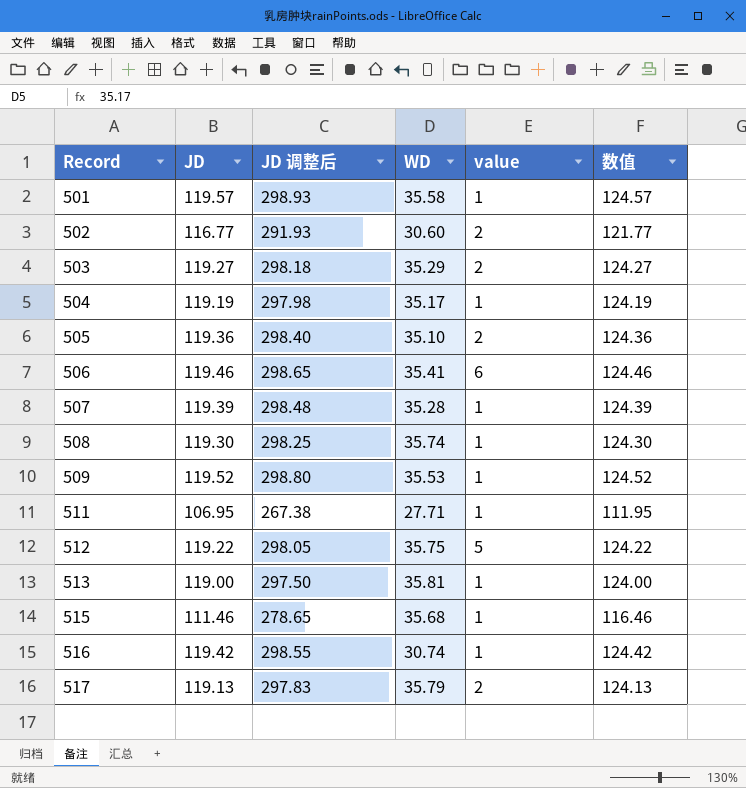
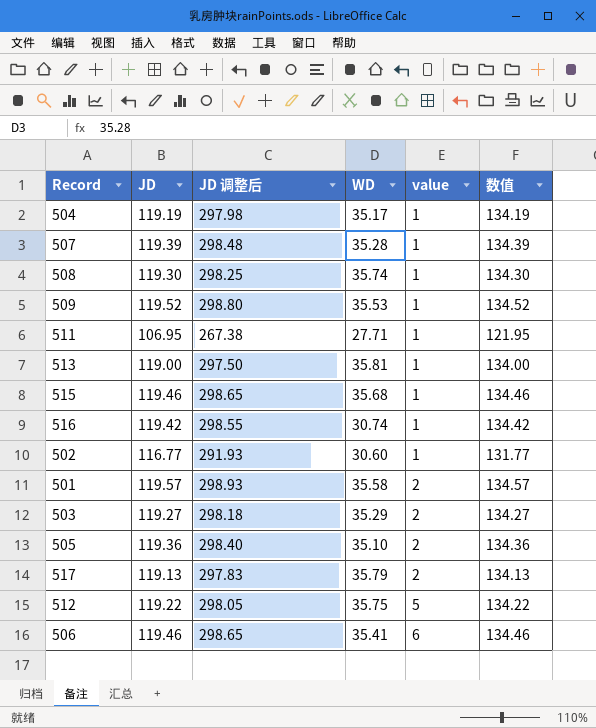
row order: Record ascending -> value ascending
column 数值 | formula: [JD] + 5 -> [JD] + 15
515 | JD: 111.46 -> 119.46
515 | JD 调整后: 278.65 -> 298.65
502 | value: 2 -> 1
501 | value: 1 -> 2

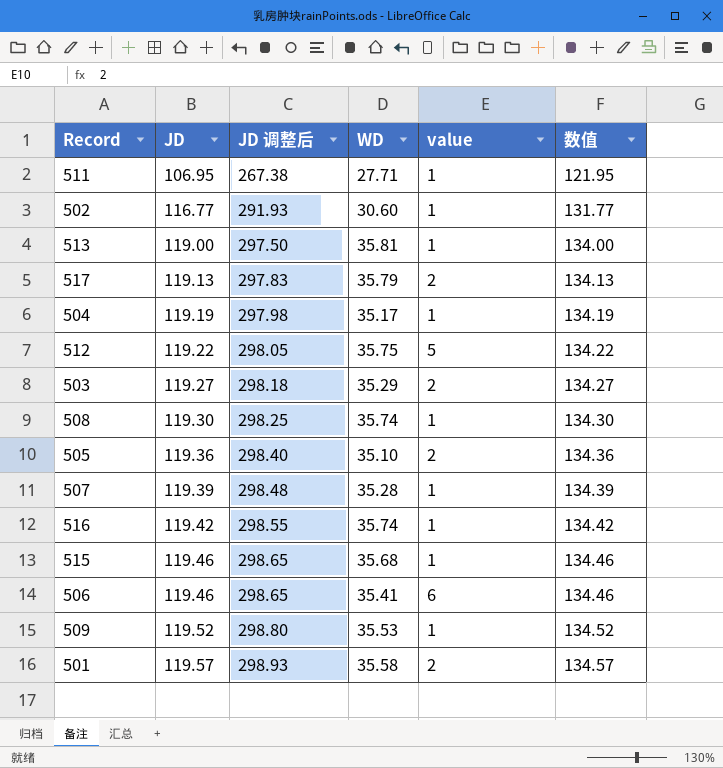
row order: value ascending -> JD ascending
516 | WD: 30.74 -> 35.74

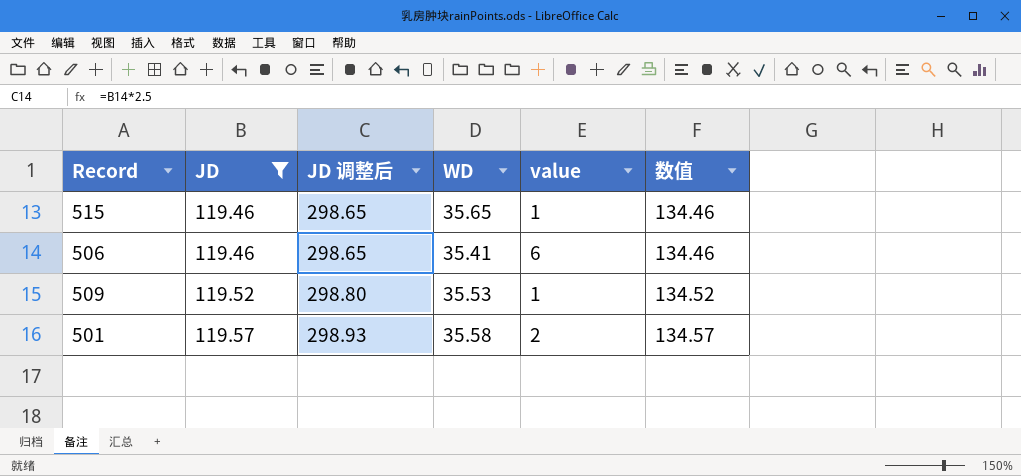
filter: none -> JD >= 119.46
515 | WD: 35.68 -> 35.65

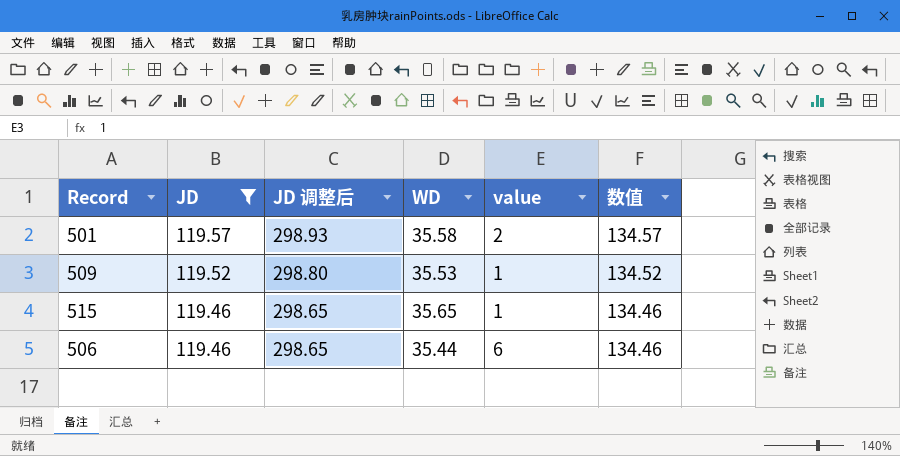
row order: JD ascending -> JD descending
506 | WD: 35.41 -> 35.44

